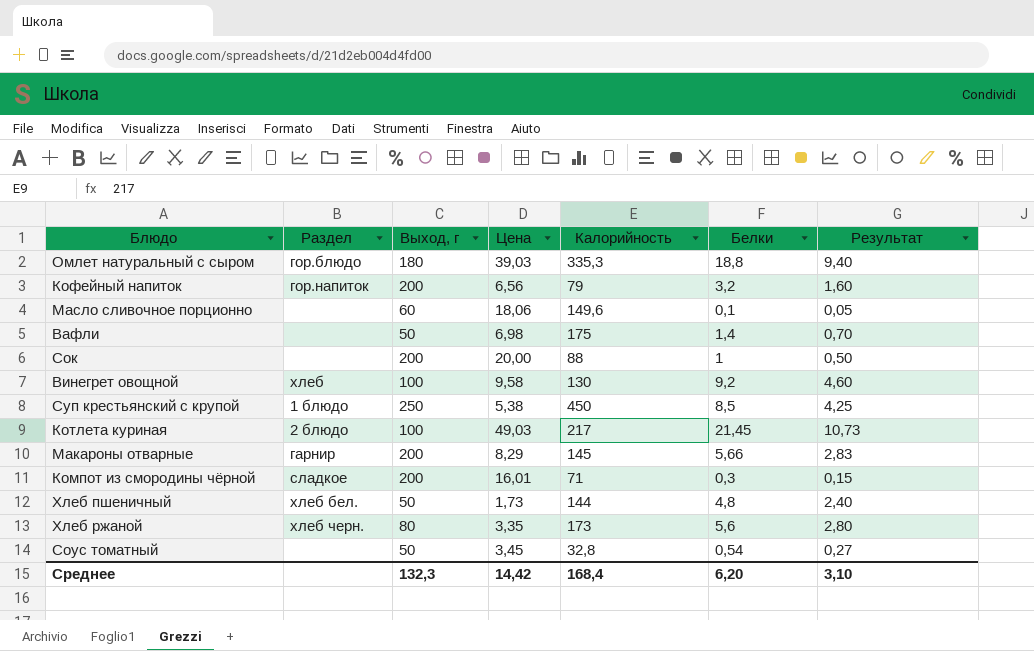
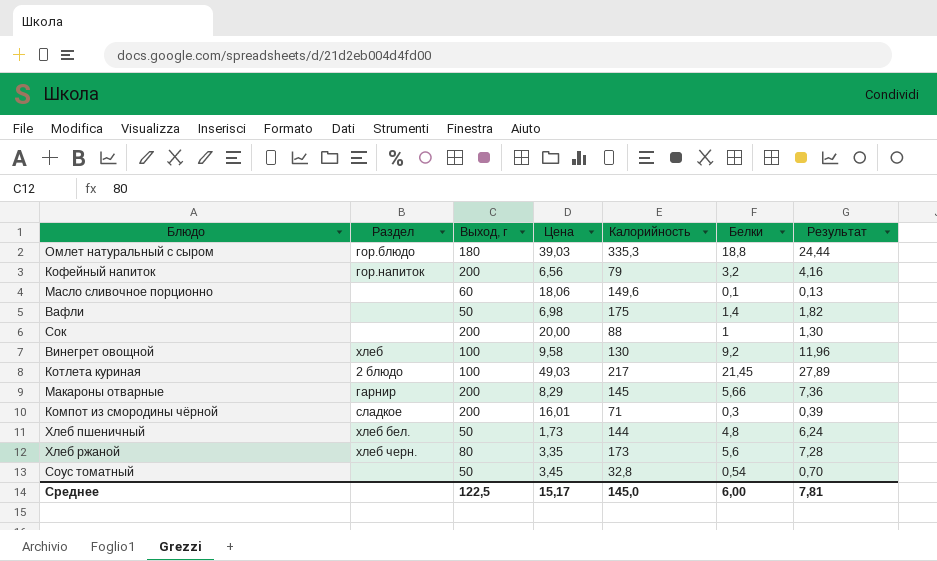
column Результат | formula: [Белки] * 0,5 -> [Белки] * 1,3
row Суп крестьянский с крупой: 1 блюдо | 250 | 5,38 | 450 | 8,5 | 4,25 -> none
Среднее | Выход, г: 132,3 -> 122,5
Среднее | Цена: 14,42 -> 15,17
Среднее | Калорийность: 168,4 -> 145,0
Среднее | Белки: 6,20 -> 6,00
Среднее | Результат: 3,10 -> 7,81

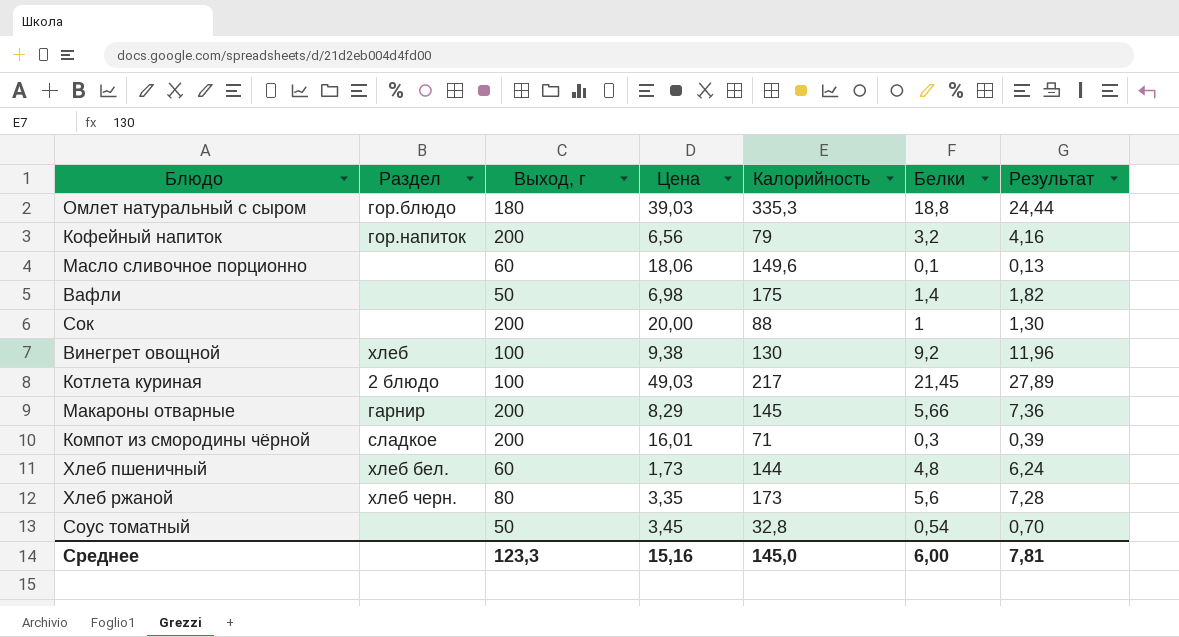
Винегрет овощной | Цена: 9,58 -> 9,38
Хлеб пшеничный | Выход, г: 50 -> 60
Среднее | Выход, г: 122,5 -> 123,3
Среднее | Цена: 15,17 -> 15,16

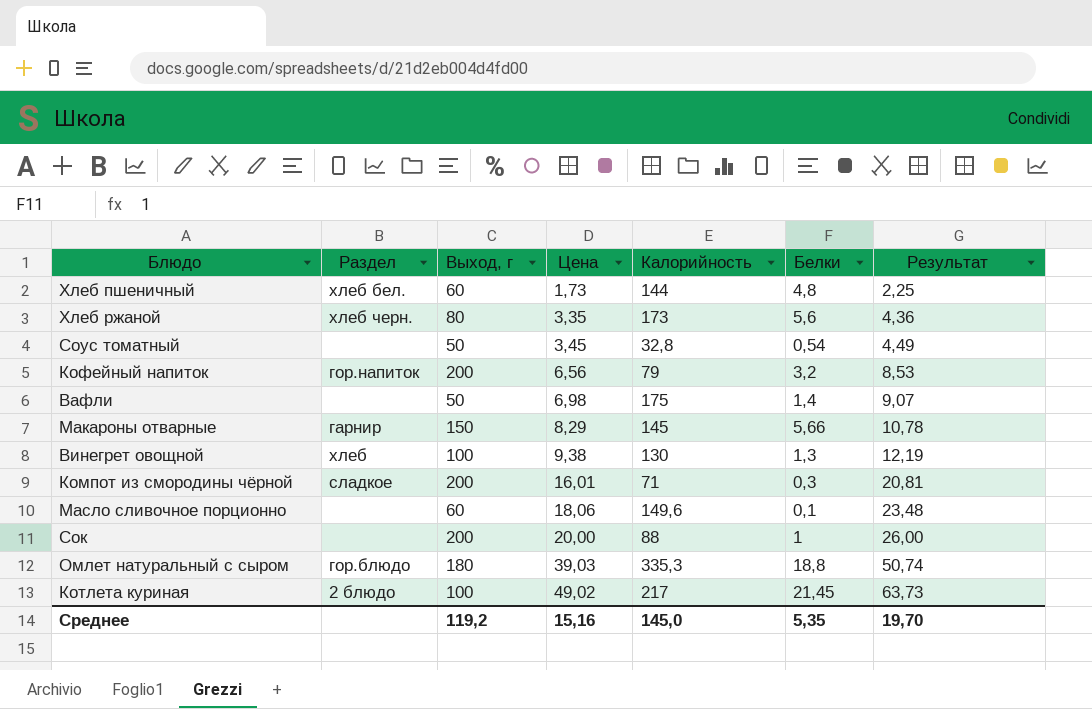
row order: none -> Цена ascending
column Результат | formula: [Белки] * 1,3 -> [Цена] * 1,3
Макароны отварные | Выход, г: 200 -> 150
Винегрет овощной | Белки: 9,2 -> 1,3
Котлета куриная | Цена: 49,03 -> 49,02
Среднее | Выход, г: 123,3 -> 119,2
Среднее | Белки: 6,00 -> 5,35
Среднее | Результат: 7,81 -> 19,70

